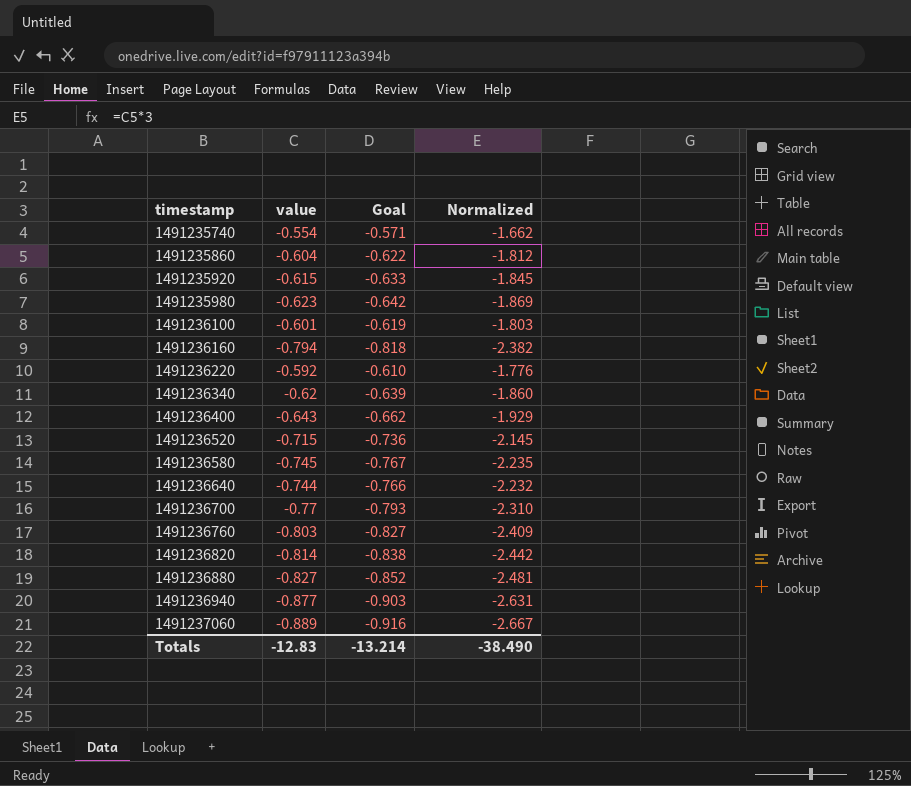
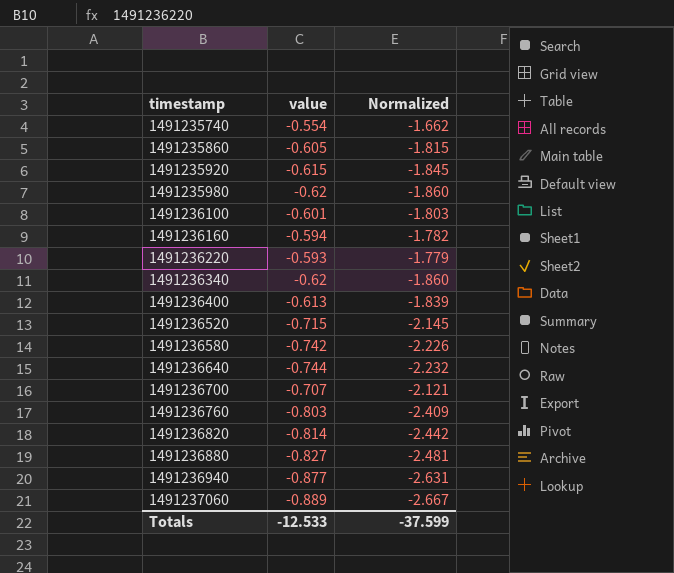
column Goal | formula: [value] * 1.03 -> none
1491235860 | value: -0.604 -> -0.605
1491235860 | Normalized: -1.812 -> -1.815
1491235980 | value: -0.623 -> -0.62
1491235980 | Normalized: -1.869 -> -1.860
1491236160 | value: -0.794 -> -0.594
1491236160 | Normalized: -2.382 -> -1.782
1491236220 | value: -0.592 -> -0.593
1491236220 | Normalized: -1.776 -> -1.779
1491236400 | value: -0.643 -> -0.613
1491236400 | Normalized: -1.929 -> -1.839
1491236580 | value: -0.745 -> -0.742
1491236580 | Normalized: -2.235 -> -2.226
1491236700 | value: -0.77 -> -0.707
1491236700 | Normalized: -2.310 -> -2.121
Totals | value: -12.83 -> -12.533
Totals | Normalized: -38.490 -> -37.599

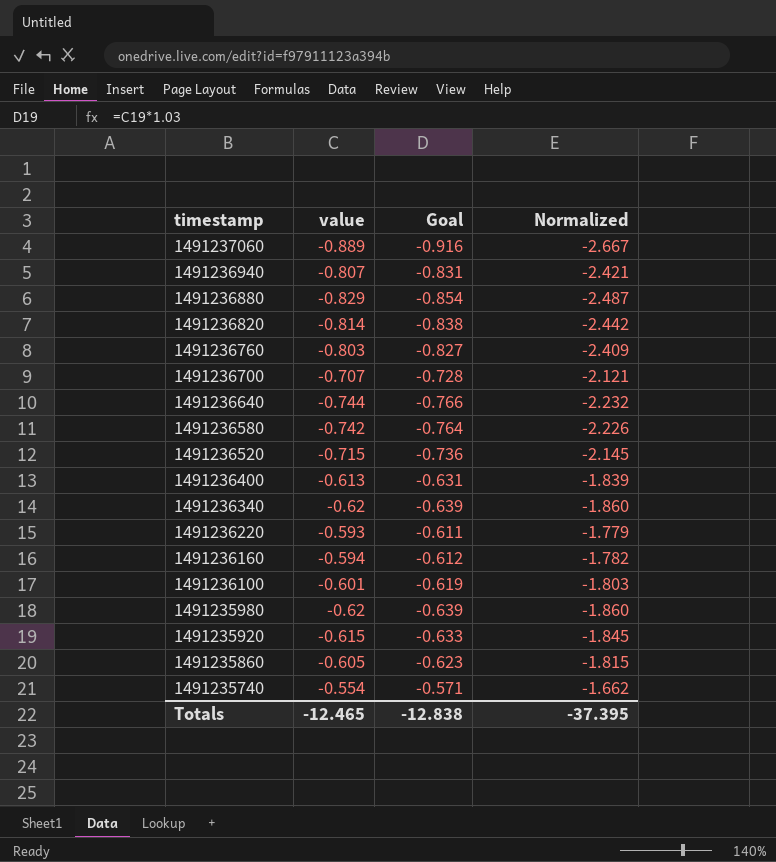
row order: timestamp ascending -> timestamp descending
column Goal | formula: none -> [value] * 1.03
1491236940 | value: -0.877 -> -0.807
1491236940 | Normalized: -2.631 -> -2.421
1491236880 | value: -0.827 -> -0.829
1491236880 | Normalized: -2.481 -> -2.487
Totals | value: -12.533 -> -12.465
Totals | Normalized: -37.599 -> -37.395

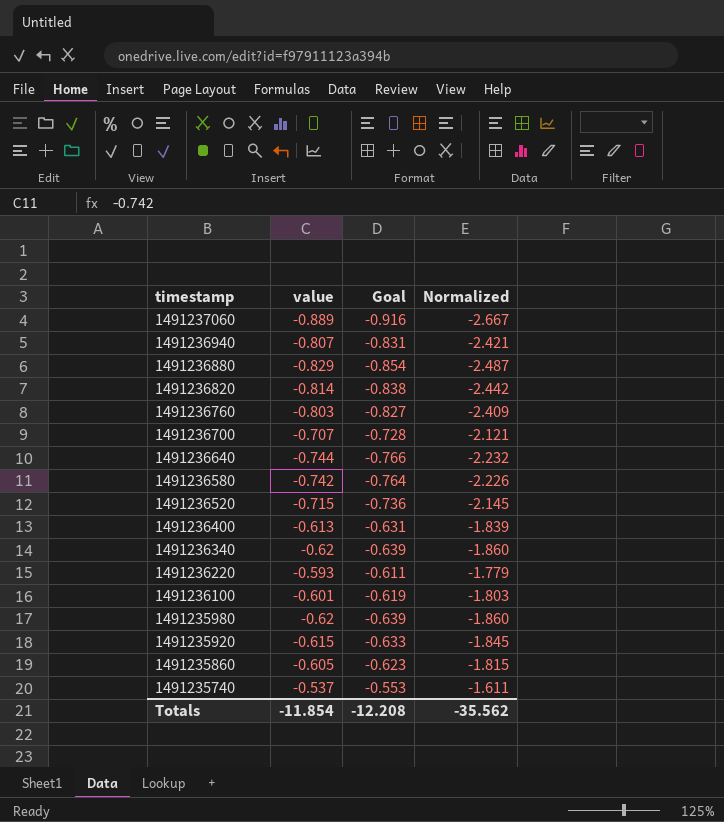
row 1491236160: -0.594 | -0.612 | -1.782 -> none
1491235740 | value: -0.554 -> -0.537
1491235740 | Goal: -0.571 -> -0.553
1491235740 | Normalized: -1.662 -> -1.611
Totals | value: -12.465 -> -11.854
Totals | Goal: -12.838 -> -12.208
Totals | Normalized: -37.395 -> -35.562

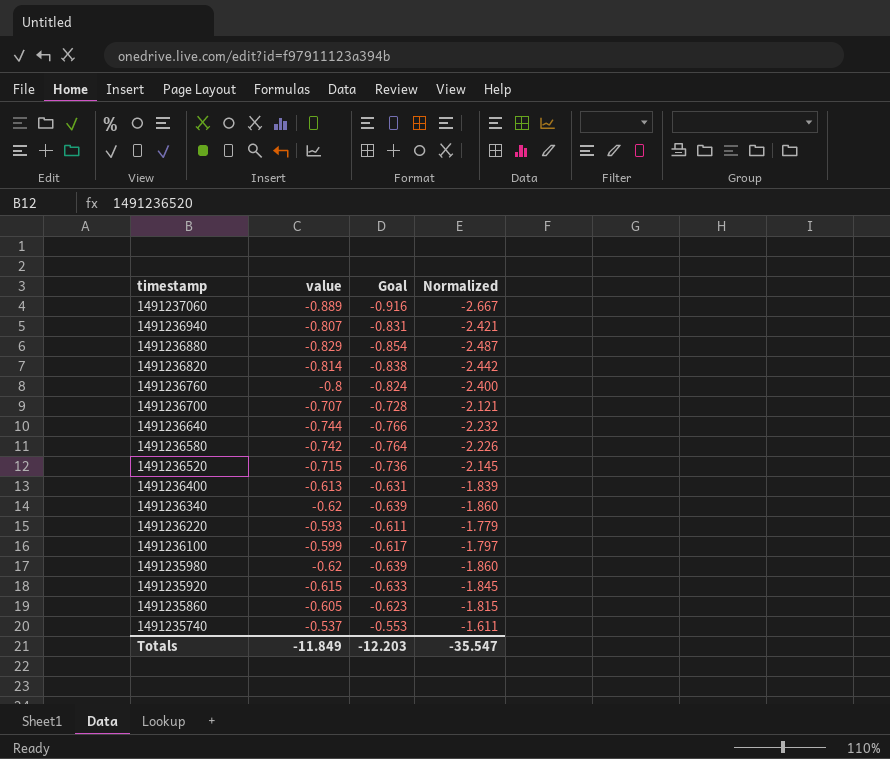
1491236760 | value: -0.803 -> -0.8
1491236760 | Goal: -0.827 -> -0.824
1491236760 | Normalized: -2.409 -> -2.400
1491236100 | value: -0.601 -> -0.599
1491236100 | Goal: -0.619 -> -0.617
1491236100 | Normalized: -1.803 -> -1.797
Totals | value: -11.854 -> -11.849
Totals | Goal: -12.208 -> -12.203
Totals | Normalized: -35.562 -> -35.547

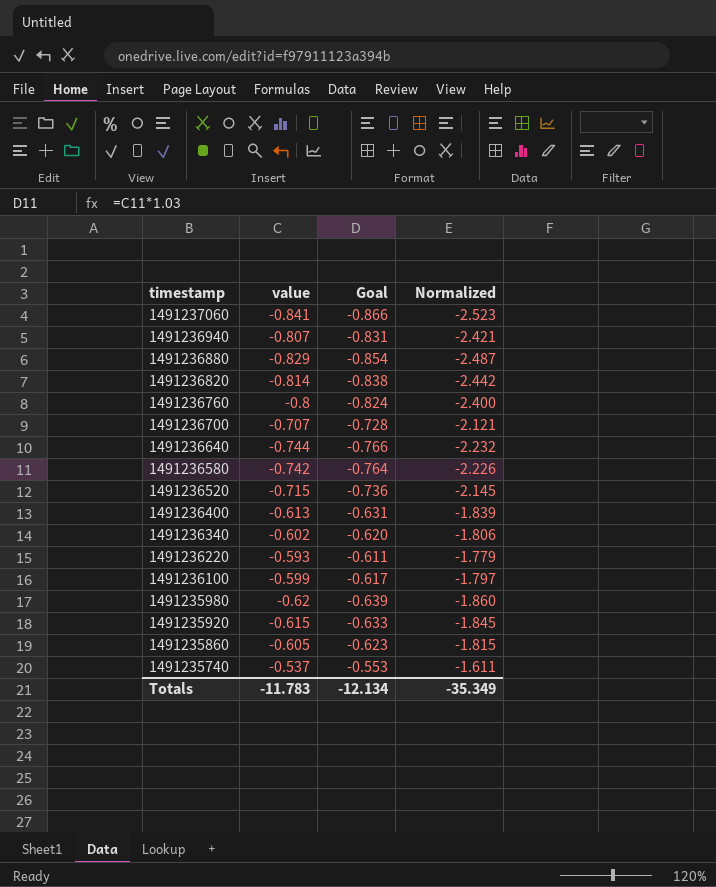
1491237060 | value: -0.889 -> -0.841
1491237060 | Goal: -0.916 -> -0.866
1491237060 | Normalized: -2.667 -> -2.523
1491236340 | value: -0.62 -> -0.602
1491236340 | Goal: -0.639 -> -0.620
1491236340 | Normalized: -1.860 -> -1.806
Totals | value: -11.849 -> -11.783
Totals | Goal: -12.203 -> -12.134
Totals | Normalized: -35.547 -> -35.349

